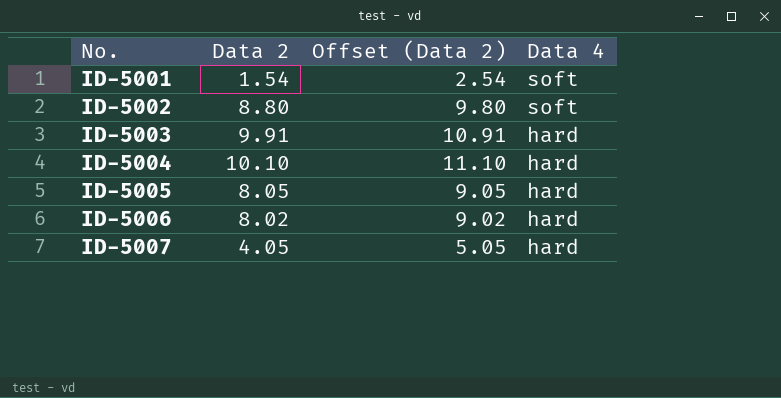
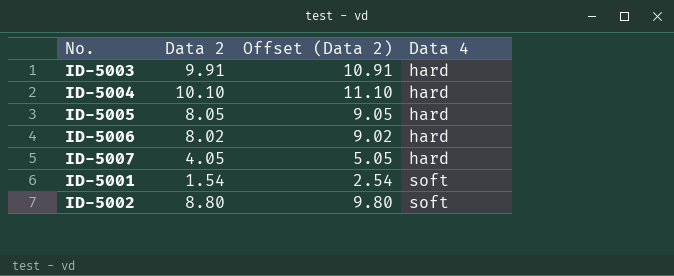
row order: No. ascending -> Data 4 ascending

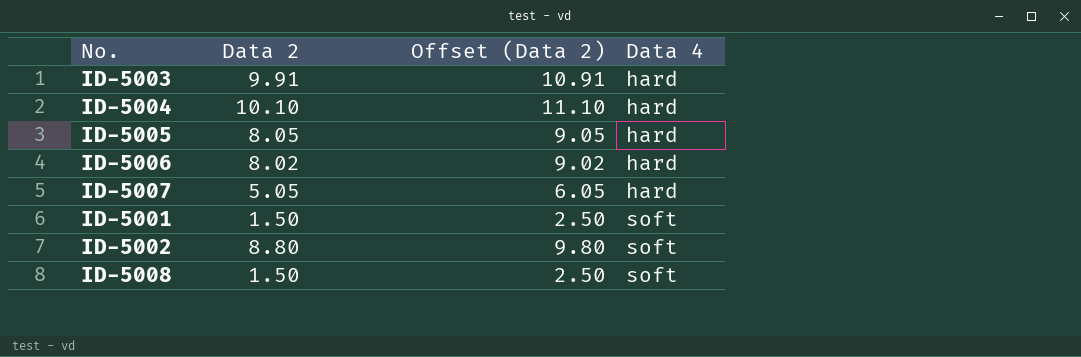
ID-5007 | Data 2: 4.05 -> 5.05
ID-5007 | Offset (Data 2): 5.05 -> 6.05
ID-5001 | Data 2: 1.54 -> 1.50
ID-5001 | Offset (Data 2): 2.54 -> 2.50
row ID-5008: none -> 1.50 | 2.50 | soft

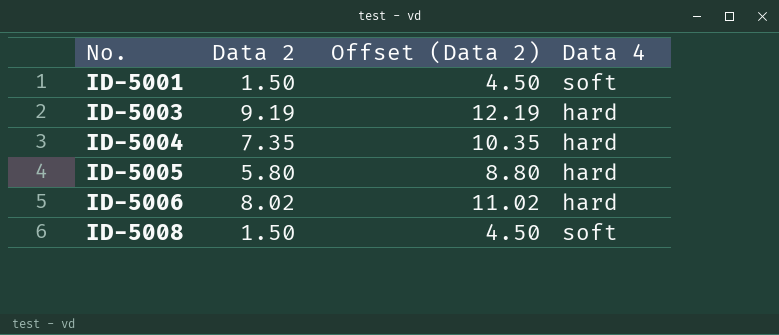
row order: Data 4 ascending -> No. ascending
column Offset (Data 2) | formula: [Data 2] + 1 -> [Data 2] + 3
row ID-5007: 5.05 | 6.05 | hard -> none
row ID-5002: 8.80 | 9.80 | soft -> none
ID-5003 | Data 2: 9.91 -> 9.19
ID-5004 | Data 2: 10.10 -> 7.35
ID-5005 | Data 2: 8.05 -> 5.80

